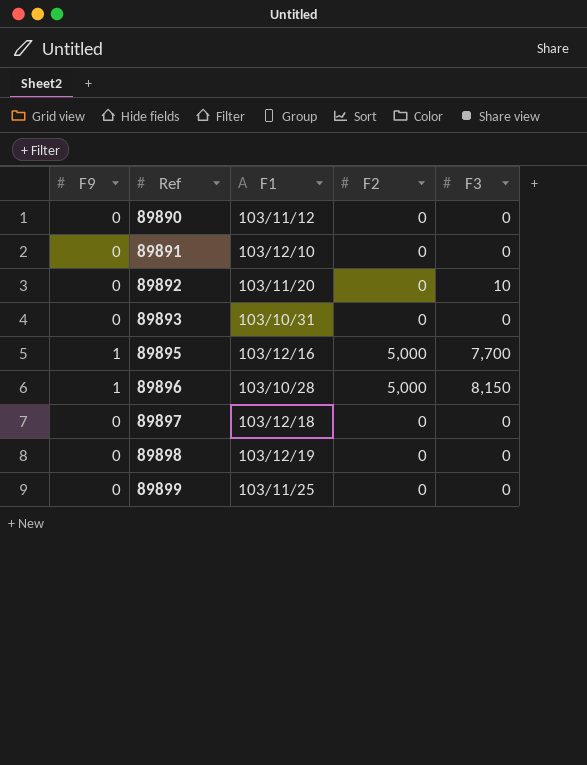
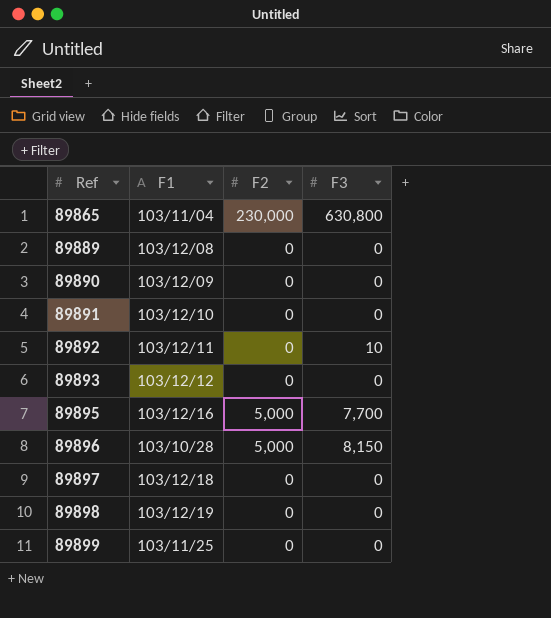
column F9 | position: 1 -> none
row 89865: none -> 103/11/04 | 230,000 | 630,800
row 89889: none -> 103/12/08 | 0 | 0
89890 | F1: 103/11/12 -> 103/12/09
89892 | F1: 103/11/20 -> 103/12/11
89893 | F1: 103/10/31 -> 103/12/12

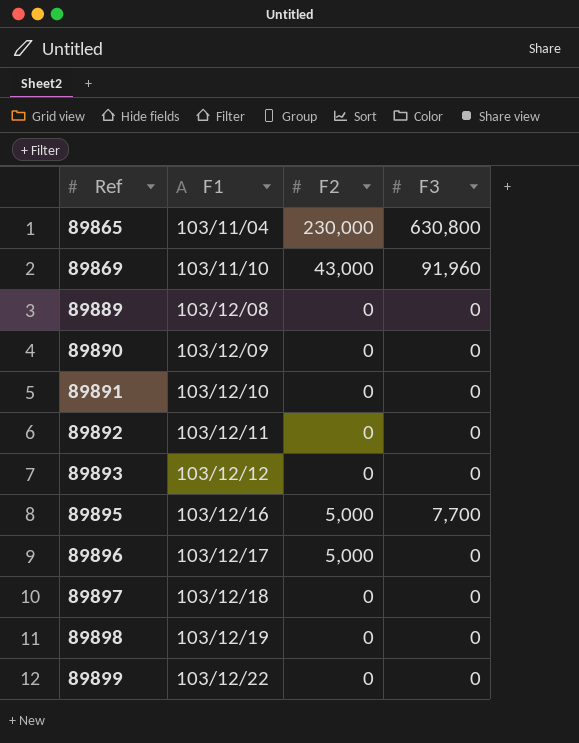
row 89869: none -> 103/11/10 | 43,000 | 91,960
89892 | F3: 10 -> 0
89896 | F1: 103/10/28 -> 103/12/17
89896 | F3: 8,150 -> 0
89899 | F1: 103/11/25 -> 103/12/22

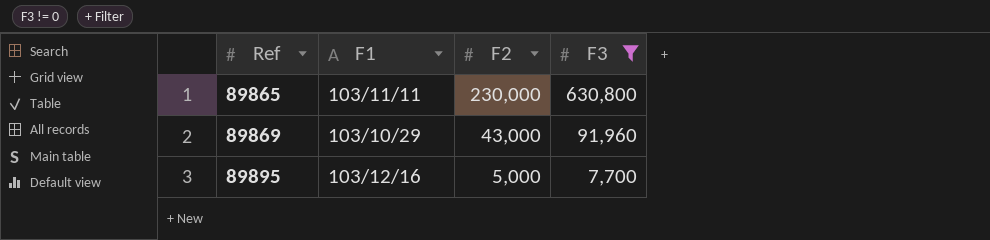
filter: none -> F3 != 0
89865 | F1: 103/11/04 -> 103/11/11
89869 | F1: 103/11/10 -> 103/10/29

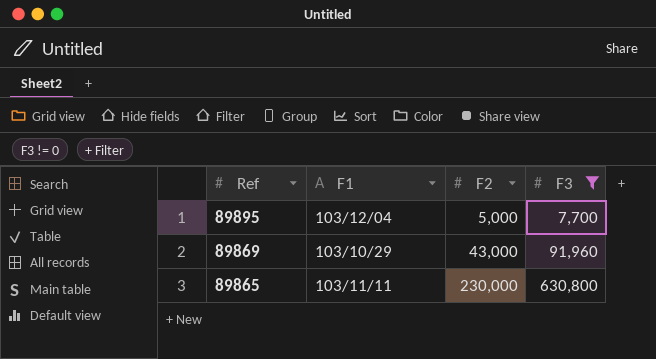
row order: Ref ascending -> Ref descending
89895 | F1: 103/12/16 -> 103/12/04

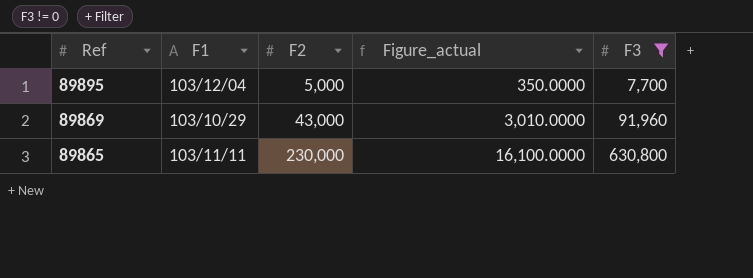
column Figure_actual | formula: none -> [F2] * 0.07

